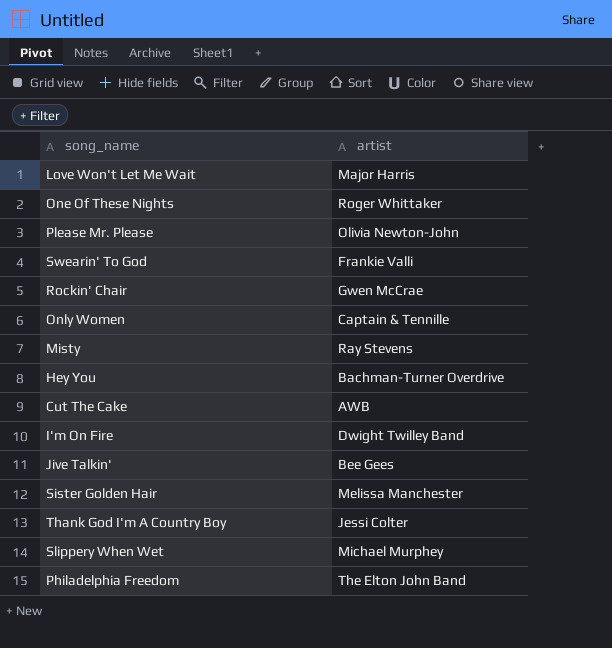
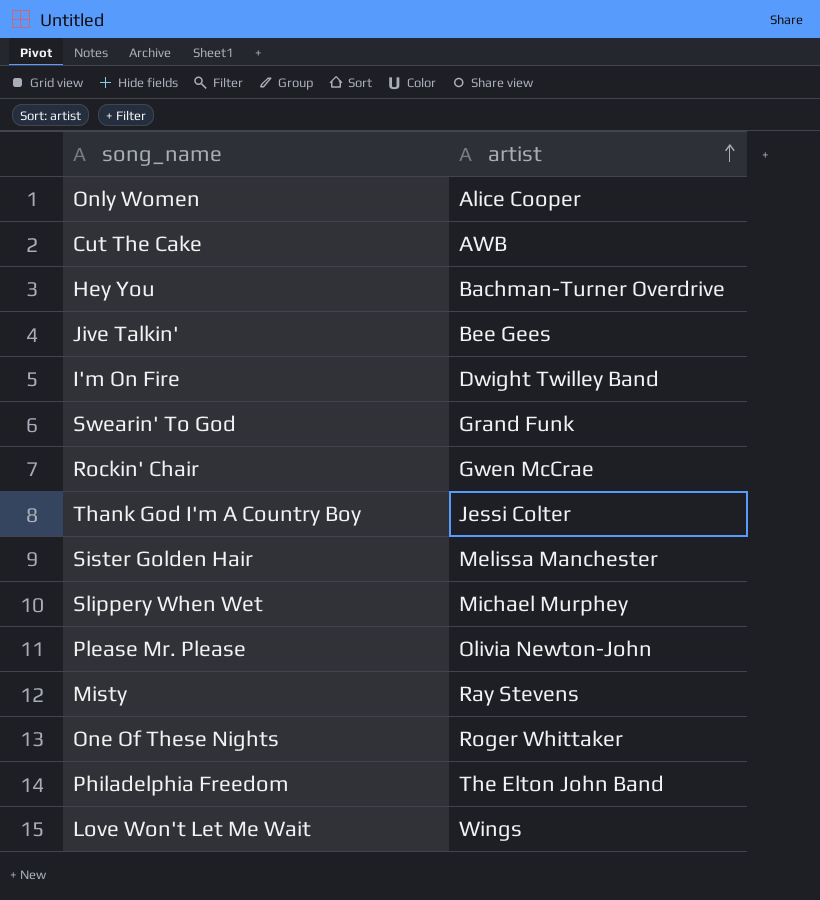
row order: none -> artist ascending
Only Women | artist: Captain & Tennille -> Alice Cooper
Swearin' To God | artist: Frankie Valli -> Grand Funk
Love Won't Let Me Wait | artist: Major Harris -> Wings

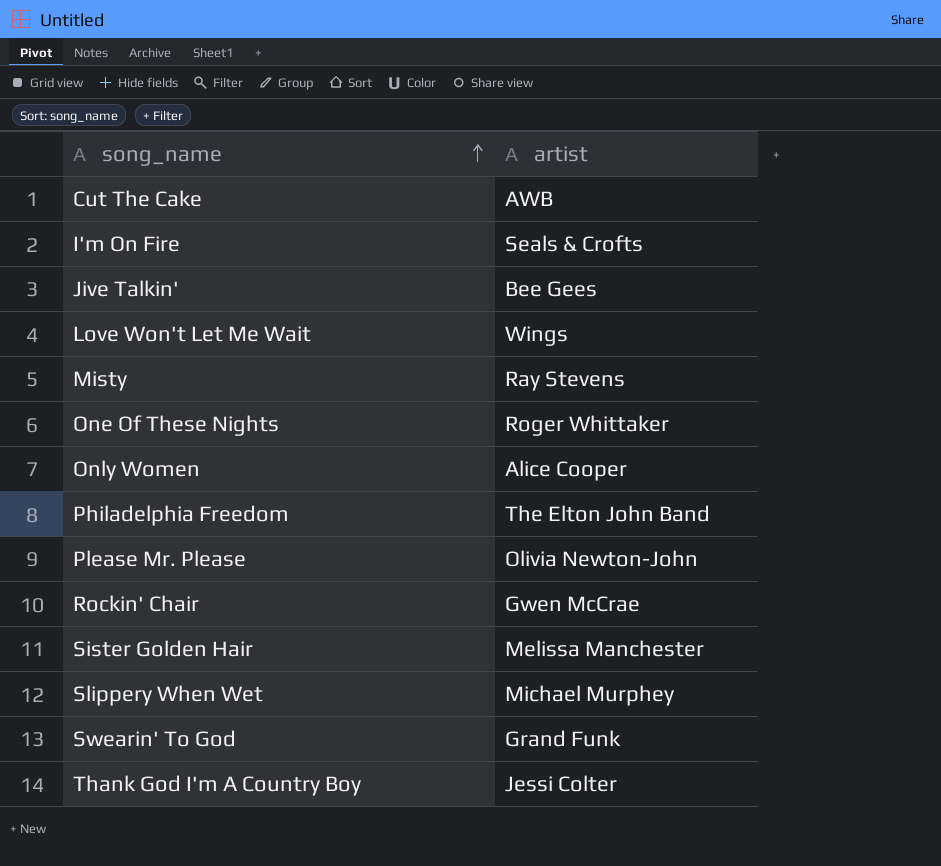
row order: artist ascending -> song_name ascending
row Hey You: Bachman-Turner Overdrive -> none
I'm On Fire | artist: Dwight Twilley Band -> Seals & Crofts

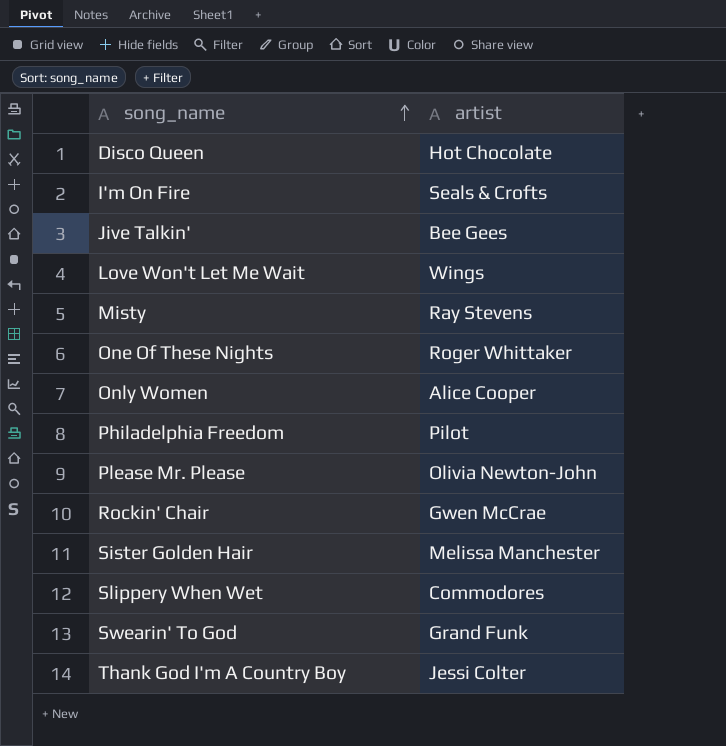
row Cut The Cake: AWB -> none
row Disco Queen: none -> Hot Chocolate
Philadelphia Freedom | artist: The Elton John Band -> Pilot
Slippery When Wet | artist: Michael Murphey -> Commodores

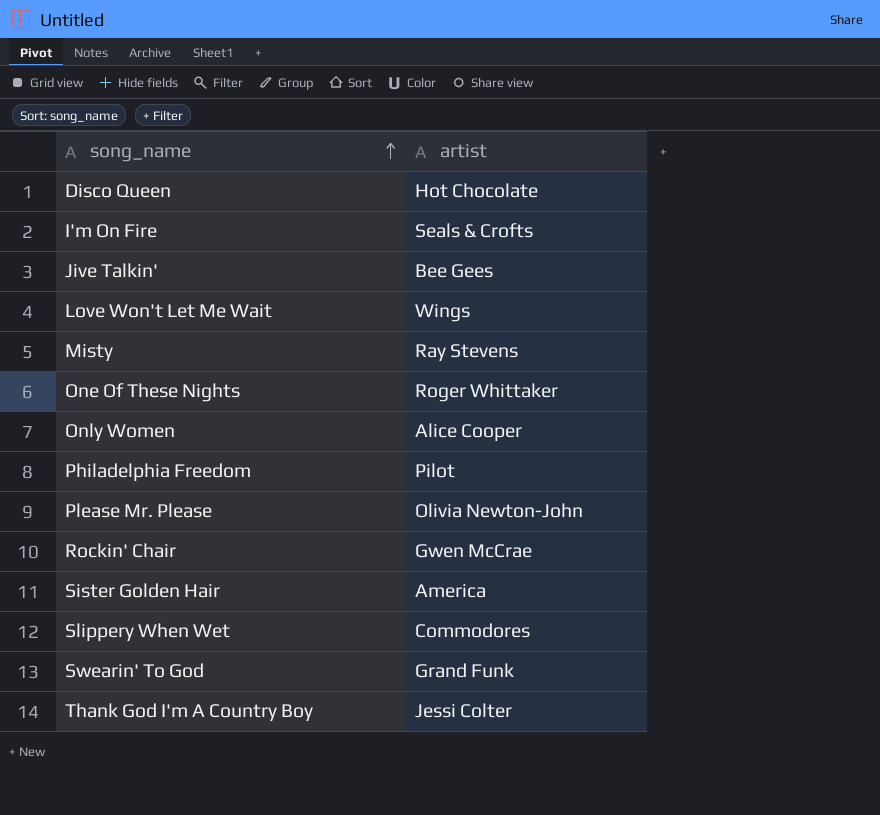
Sister Golden Hair | artist: Melissa Manchester -> America

